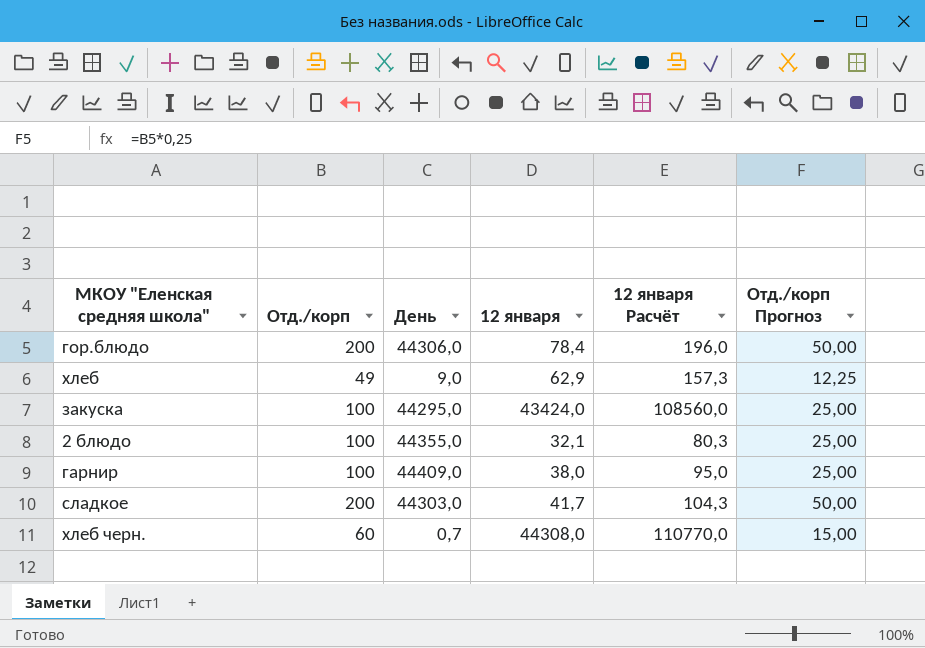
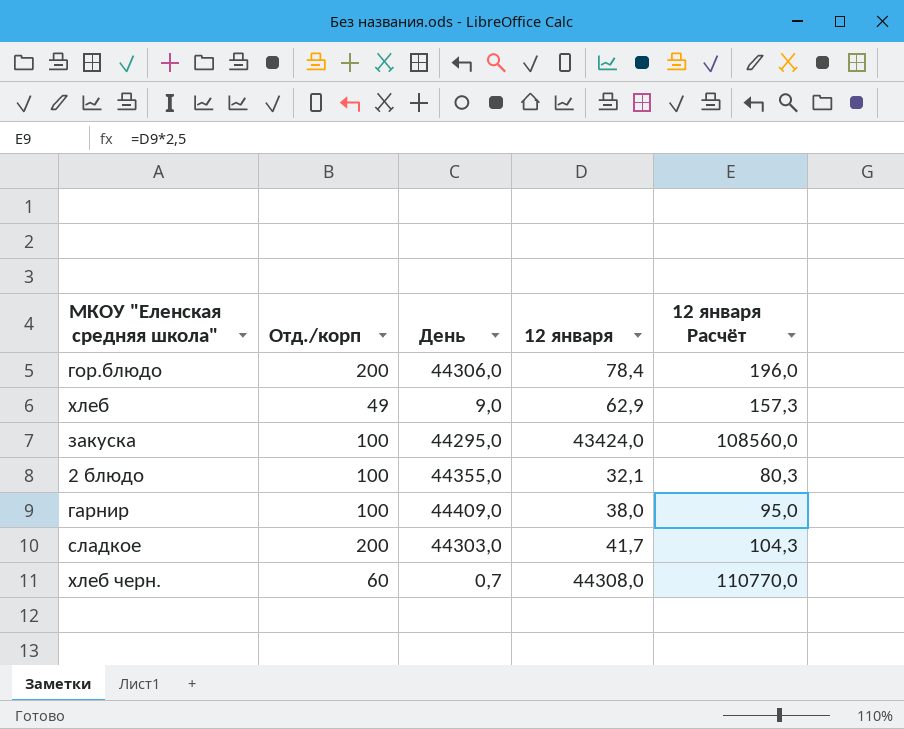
column Отд./корп Прогноз | formula: [Отд./корп] * 0,25 -> none

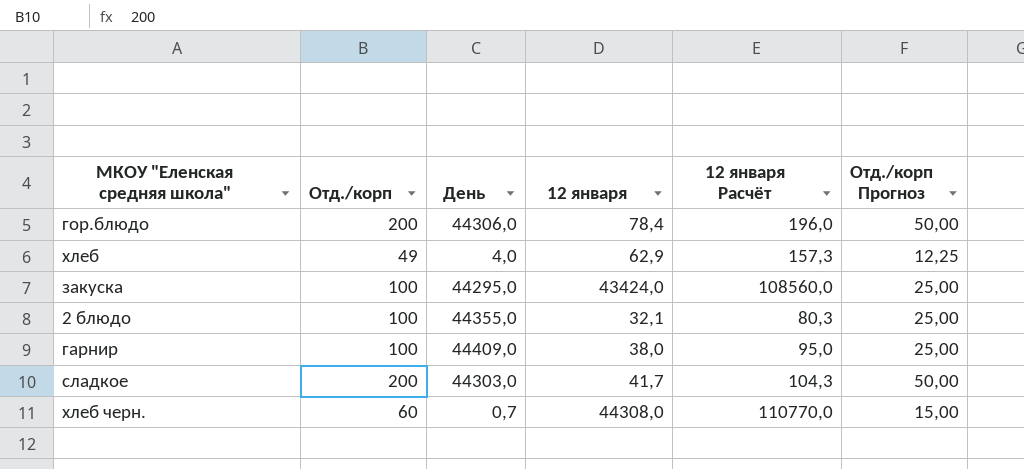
column Отд./корп Прогноз | formula: none -> [Отд./корп] * 0,25
хлеб | День: 9,0 -> 4,0

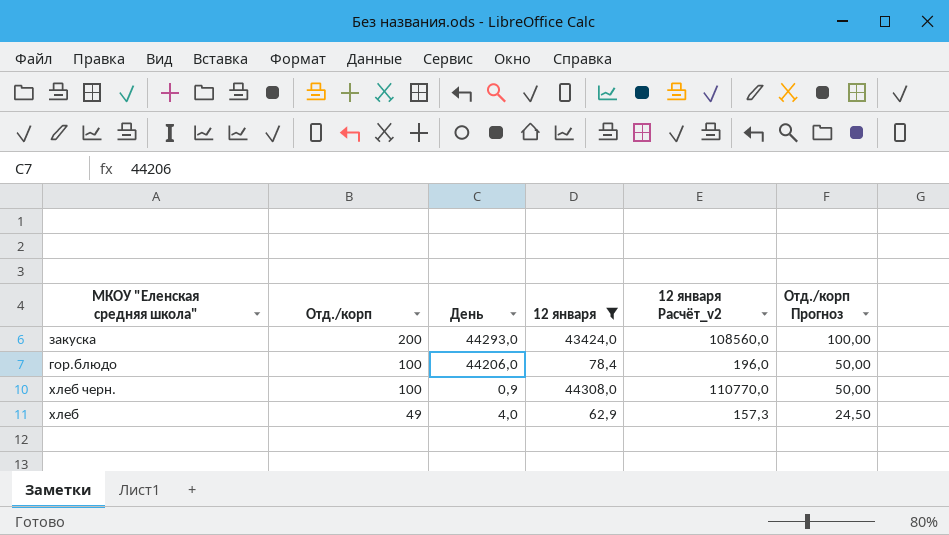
filter: none -> 12 января >= 62,9
row order: none -> Отд./корп descending
column name: 12 января Расчёт -> 12 января Расчёт_v2
column Отд./корп Прогноз | formula: [Отд./корп] * 0,25 -> [Отд./корп] * 0,5
закуска | Отд./корп: 100 -> 200
закуска | День: 44295,0 -> 44293,0
гор.блюдо | Отд./корп: 200 -> 100
гор.блюдо | День: 44306,0 -> 44206,0
хлеб черн. | Отд./корп: 60 -> 100
хлеб черн. | День: 0,7 -> 0,9

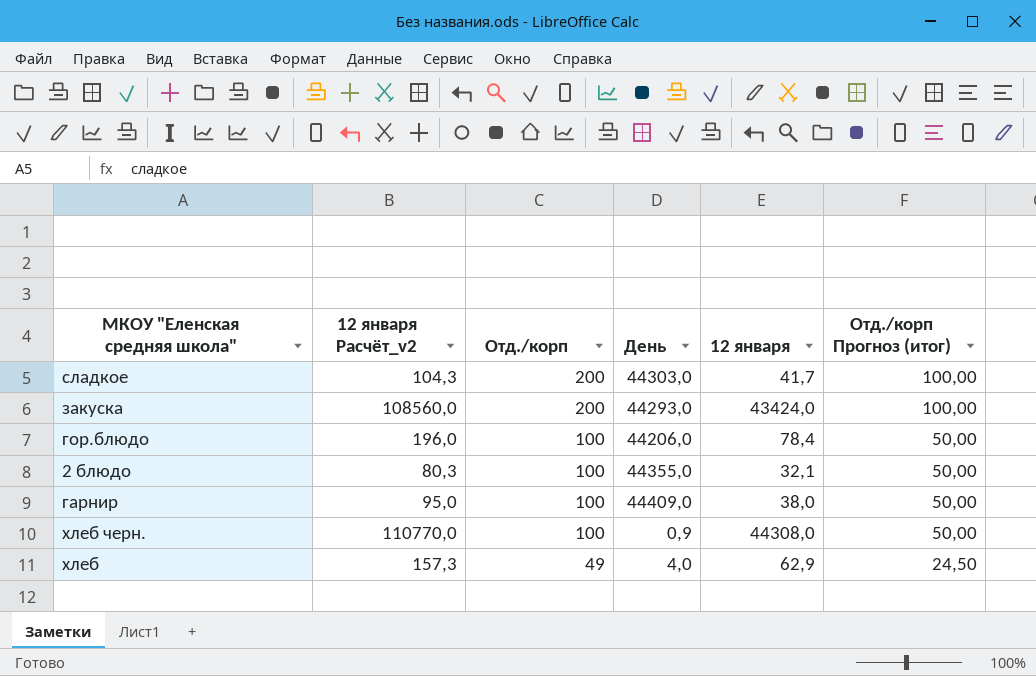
filter: 12 января >= 62,9 -> none
column 12 января Расчёт_v2 | position: 5 -> 2
column name: Отд./корп Прогноз -> Отд./корп Прогноз (итог)

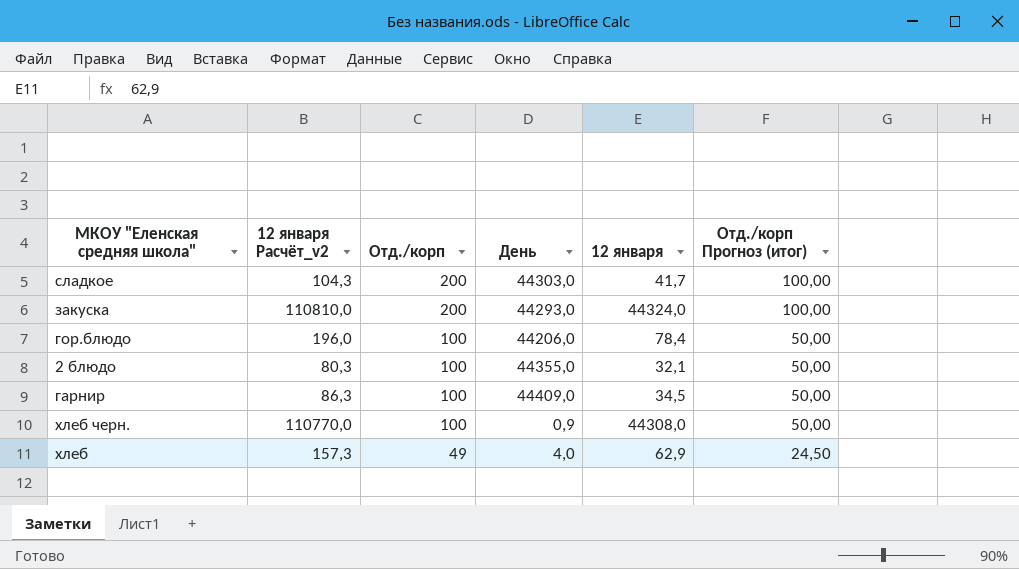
закуска | 12 января Расчёт_v2: 108560,0 -> 110810,0
закуска | 12 января: 43424,0 -> 44324,0
гарнир | 12 января Расчёт_v2: 95,0 -> 86,3
гарнир | 12 января: 38,0 -> 34,5

